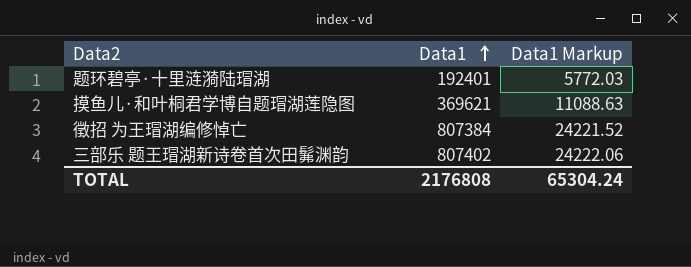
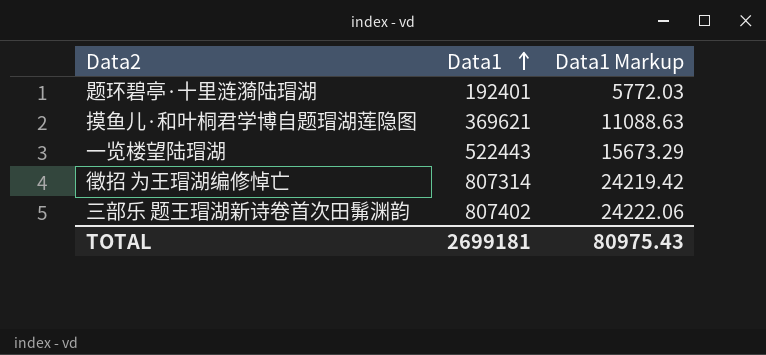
row 一览楼望陆瑁湖: none -> 522443 | 15673.29
徵招 为王瑁湖编修悼亡 | Data1: 807384 -> 807314
徵招 为王瑁湖编修悼亡 | Data1 Markup: 24221.52 -> 24219.42
TOTAL | Data1: 2176808 -> 2699181
TOTAL | Data1 Markup: 65304.24 -> 80975.43

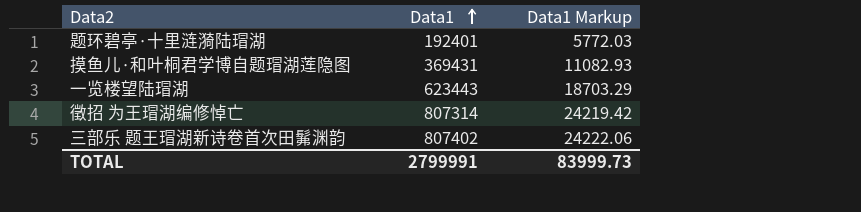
摸鱼儿·和叶桐君学博自题瑁湖莲隐图 | Data1: 369621 -> 369431
摸鱼儿·和叶桐君学博自题瑁湖莲隐图 | Data1 Markup: 11088.63 -> 11082.93
一览楼望陆瑁湖 | Data1: 522443 -> 623443
一览楼望陆瑁湖 | Data1 Markup: 15673.29 -> 18703.29
TOTAL | Data1: 2699181 -> 2799991
TOTAL | Data1 Markup: 80975.43 -> 83999.73

